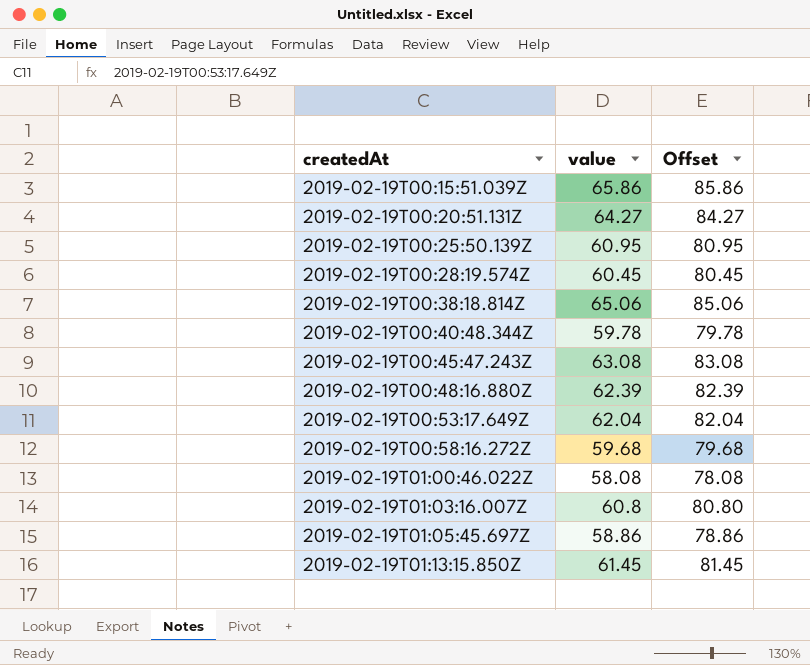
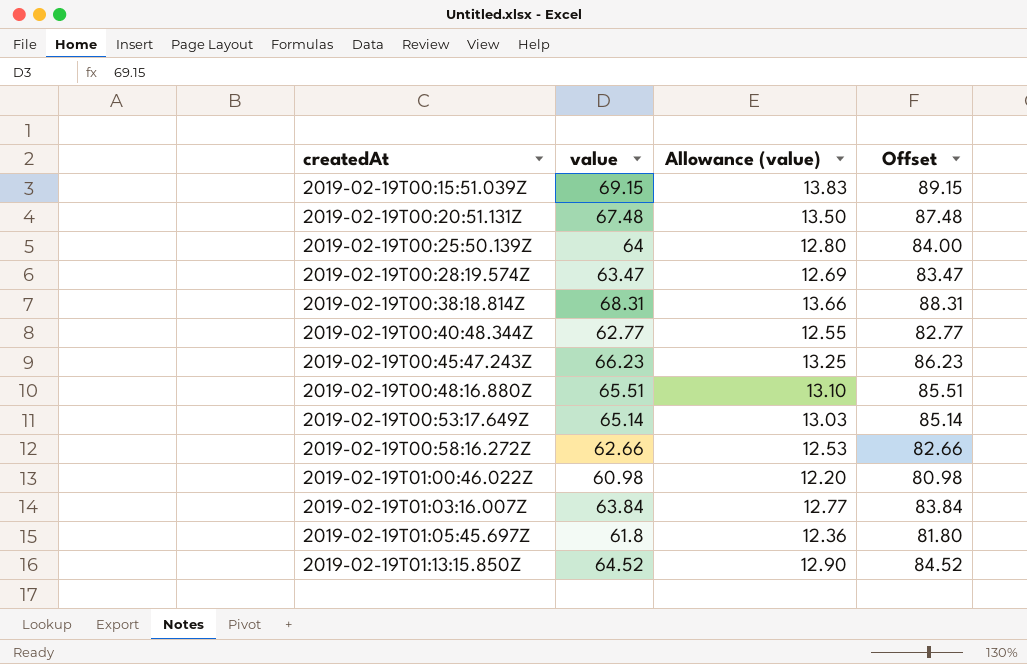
column Allowance (value) | formula: none -> [value] * 0.2
2019-02-19T00:15:51.039Z | value: 65.86 -> 69.15
2019-02-19T00:15:51.039Z | Offset: 85.86 -> 89.15
2019-02-19T00:20:51.131Z | value: 64.27 -> 67.48
2019-02-19T00:20:51.131Z | Offset: 84.27 -> 87.48
2019-02-19T00:25:50.139Z | value: 60.95 -> 64
2019-02-19T00:25:50.139Z | Offset: 80.95 -> 84.00
2019-02-19T00:28:19.574Z | value: 60.45 -> 63.47
2019-02-19T00:28:19.574Z | Offset: 80.45 -> 83.47
2019-02-19T00:38:18.814Z | value: 65.06 -> 68.31
2019-02-19T00:38:18.814Z | Offset: 85.06 -> 88.31
2019-02-19T00:40:48.344Z | value: 59.78 -> 62.77
2019-02-19T00:40:48.344Z | Offset: 79.78 -> 82.77
2019-02-19T00:45:47.243Z | value: 63.08 -> 66.23
2019-02-19T00:45:47.243Z | Offset: 83.08 -> 86.23
2019-02-19T00:48:16.880Z | value: 62.39 -> 65.51
2019-02-19T00:48:16.880Z | Offset: 82.39 -> 85.51
2019-02-19T00:53:17.649Z | value: 62.04 -> 65.14
2019-02-19T00:53:17.649Z | Offset: 82.04 -> 85.14
2019-02-19T00:58:16.272Z | value: 59.68 -> 62.66
2019-02-19T00:58:16.272Z | Offset: 79.68 -> 82.66
2019-02-19T01:00:46.022Z | value: 58.08 -> 60.98
2019-02-19T01:00:46.022Z | Offset: 78.08 -> 80.98
2019-02-19T01:03:16.007Z | value: 60.8 -> 63.84
2019-02-19T01:03:16.007Z | Offset: 80.80 -> 83.84
2019-02-19T01:05:45.697Z | value: 58.86 -> 61.8
2019-02-19T01:05:45.697Z | Offset: 78.86 -> 81.80
2019-02-19T01:13:15.850Z | value: 61.45 -> 64.52
2019-02-19T01:13:15.850Z | Offset: 81.45 -> 84.52

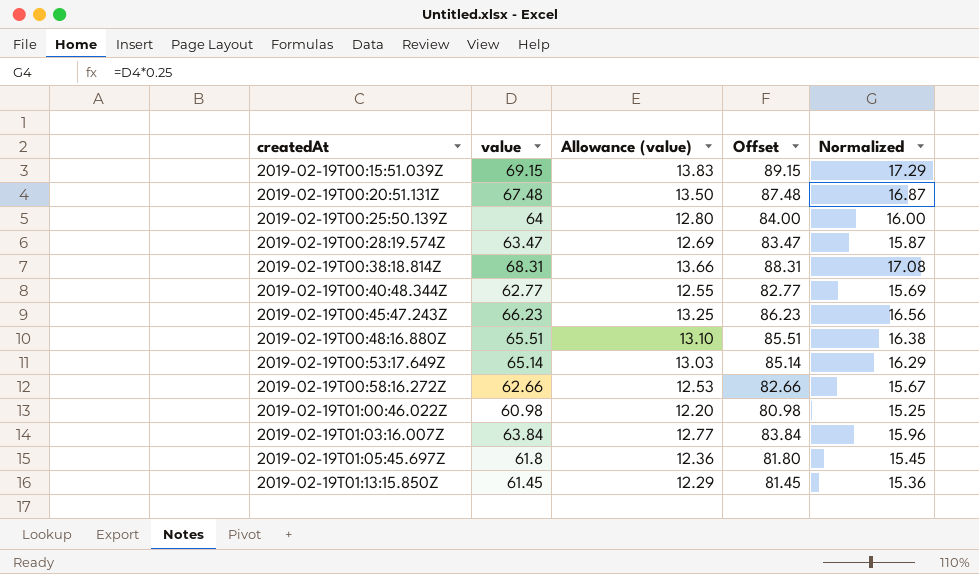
column Normalized | formula: none -> [value] * 0.25
2019-02-19T01:13:15.850Z | value: 64.52 -> 61.45
2019-02-19T01:13:15.850Z | Allowance (value): 12.90 -> 12.29
2019-02-19T01:13:15.850Z | Offset: 84.52 -> 81.45

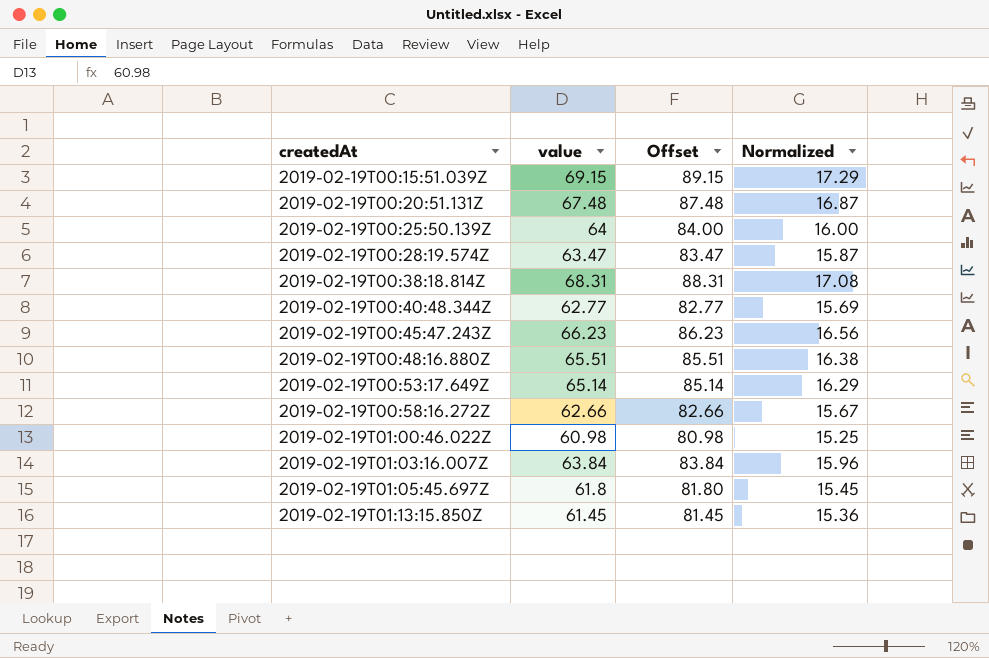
column Allowance (value) | formula: [value] * 0.2 -> none

